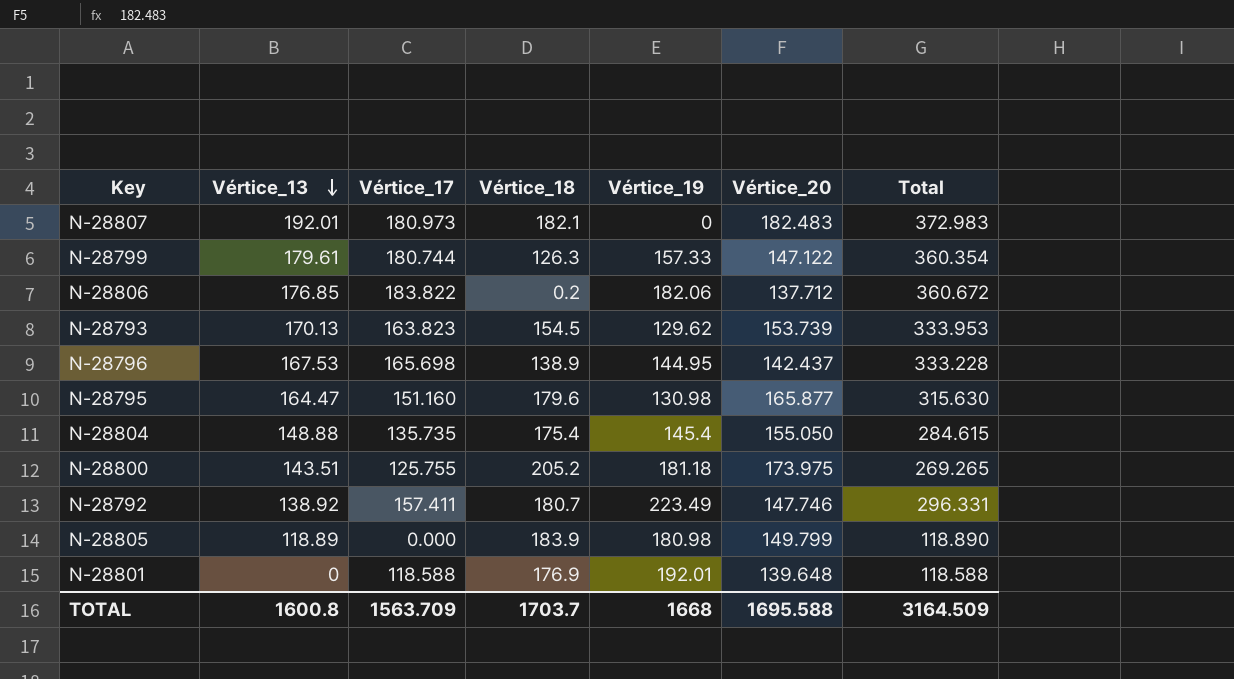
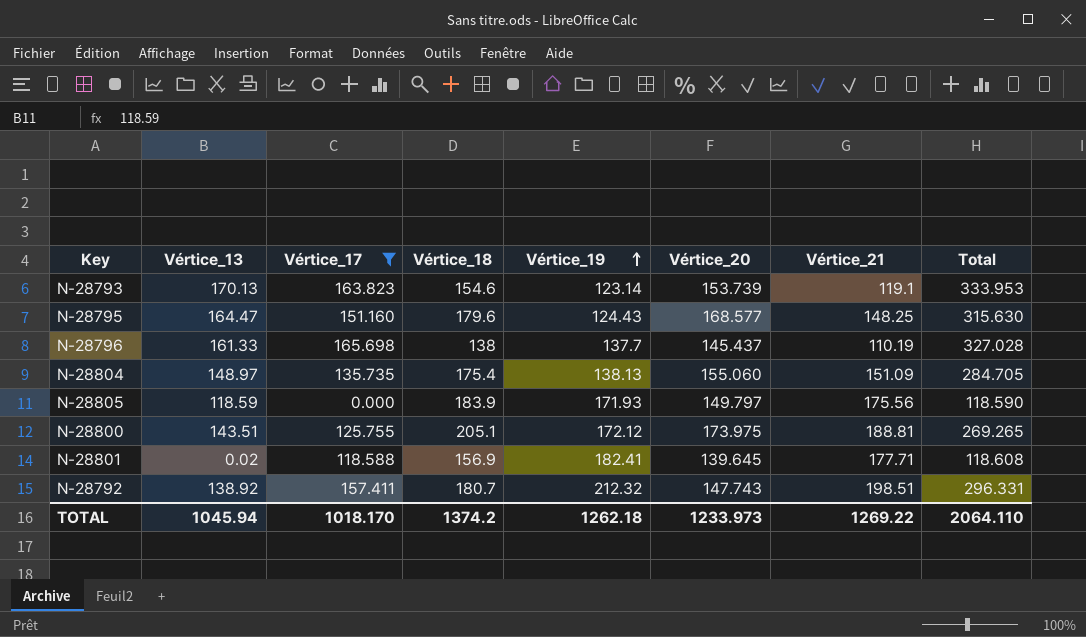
filter: none -> Vértice_17 <= 165.698
row order: Vértice_13 descending -> Vértice_19 ascending
column Vértice_21 | position: none -> 7
N-28793 | Vértice_18: 154.5 -> 154.6
N-28793 | Vértice_19: 129.62 -> 123.14
N-28795 | Vértice_19: 130.98 -> 124.43
N-28795 | Vértice_20: 165.877 -> 168.577
N-28796 | Vértice_13: 167.53 -> 161.33
N-28796 | Vértice_18: 138.9 -> 138
N-28796 | Vértice_19: 144.95 -> 137.7
N-28796 | Vértice_20: 142.437 -> 145.437
N-28796 | Total: 333.228 -> 327.028
N-28804 | Vértice_13: 148.88 -> 148.97
N-28804 | Vértice_19: 145.4 -> 138.13
N-28804 | Vértice_20: 155.050 -> 155.060
N-28804 | Total: 284.615 -> 284.705
N-28805 | Vértice_13: 118.89 -> 118.59
N-28805 | Vértice_19: 180.98 -> 171.93
N-28805 | Vértice_20: 149.799 -> 149.797
N-28805 | Total: 118.890 -> 118.590
N-28800 | Vértice_18: 205.2 -> 205.1
N-28800 | Vértice_19: 181.18 -> 172.12
N-28801 | Vértice_13: 0 -> 0.02
N-28801 | Vértice_18: 176.9 -> 156.9
N-28801 | Vértice_19: 192.01 -> 182.41
N-28801 | Vértice_20: 139.648 -> 139.645
N-28801 | Total: 118.588 -> 118.608
N-28792 | Vértice_19: 223.49 -> 212.32
N-28792 | Vértice_20: 147.746 -> 147.743
TOTAL | Vértice_13: 1600.8 -> 1045.94
TOTAL | Vértice_17: 1563.709 -> 1018.170
TOTAL | Vértice_18: 1703.7 -> 1374.2
TOTAL | Vértice_19: 1668 -> 1262.18
TOTAL | Vértice_20: 1695.588 -> 1233.973
TOTAL | Total: 3164.509 -> 2064.110

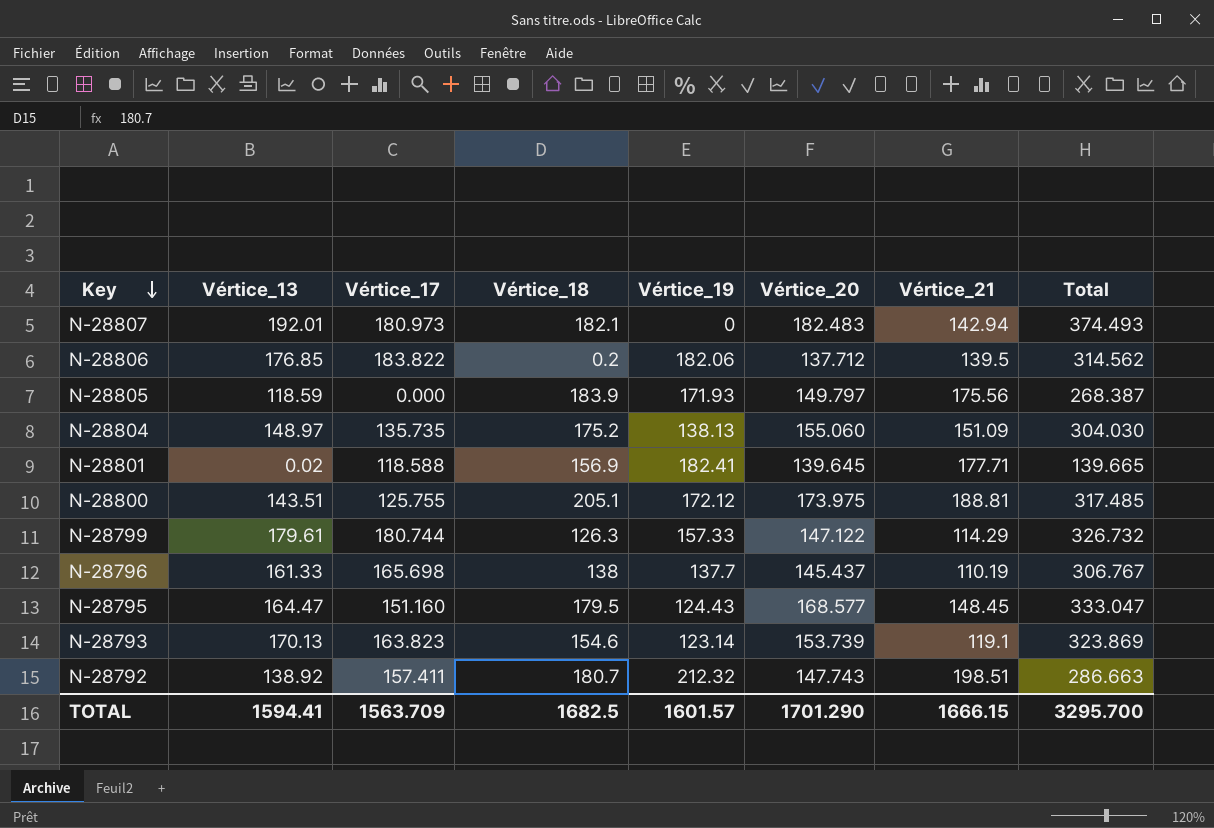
filter: Vértice_17 <= 165.698 -> none
row order: Vértice_19 ascending -> Key descending
column Total | formula: [Vértice_13] + [Vértice_17] -> [Vértice_13] + [Vértice_20]
N-28804 | Vértice_18: 175.4 -> 175.2
N-28795 | Vértice_18: 179.6 -> 179.5
N-28795 | Vértice_21: 148.25 -> 148.45
TOTAL | Vértice_13: 1045.94 -> 1594.41
TOTAL | Vértice_17: 1018.170 -> 1563.709
TOTAL | Vértice_18: 1374.2 -> 1682.5
TOTAL | Vértice_19: 1262.18 -> 1601.57
TOTAL | Vértice_20: 1233.973 -> 1701.290
TOTAL | Vértice_21: 1269.22 -> 1666.15
TOTAL | Total: 2064.110 -> 3295.700

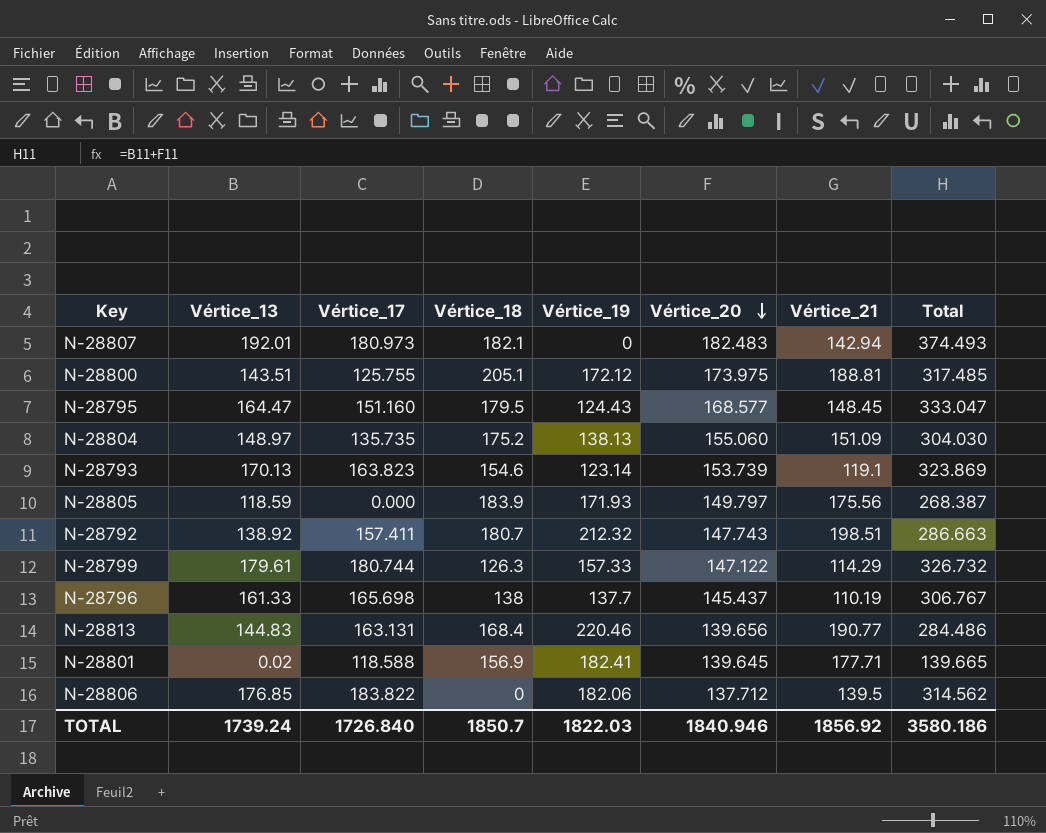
row order: Key descending -> Vértice_20 descending
row N-28813: none -> 144.83 | 163.131 | 168.4 | 220.46 | 139.656 | 190.77 | 284.486
N-28806 | Vértice_18: 0.2 -> 0
TOTAL | Vértice_13: 1594.41 -> 1739.24
TOTAL | Vértice_17: 1563.709 -> 1726.840
TOTAL | Vértice_18: 1682.5 -> 1850.7
TOTAL | Vértice_19: 1601.57 -> 1822.03
TOTAL | Vértice_20: 1701.290 -> 1840.946
TOTAL | Vértice_21: 1666.15 -> 1856.92
TOTAL | Total: 3295.700 -> 3580.186

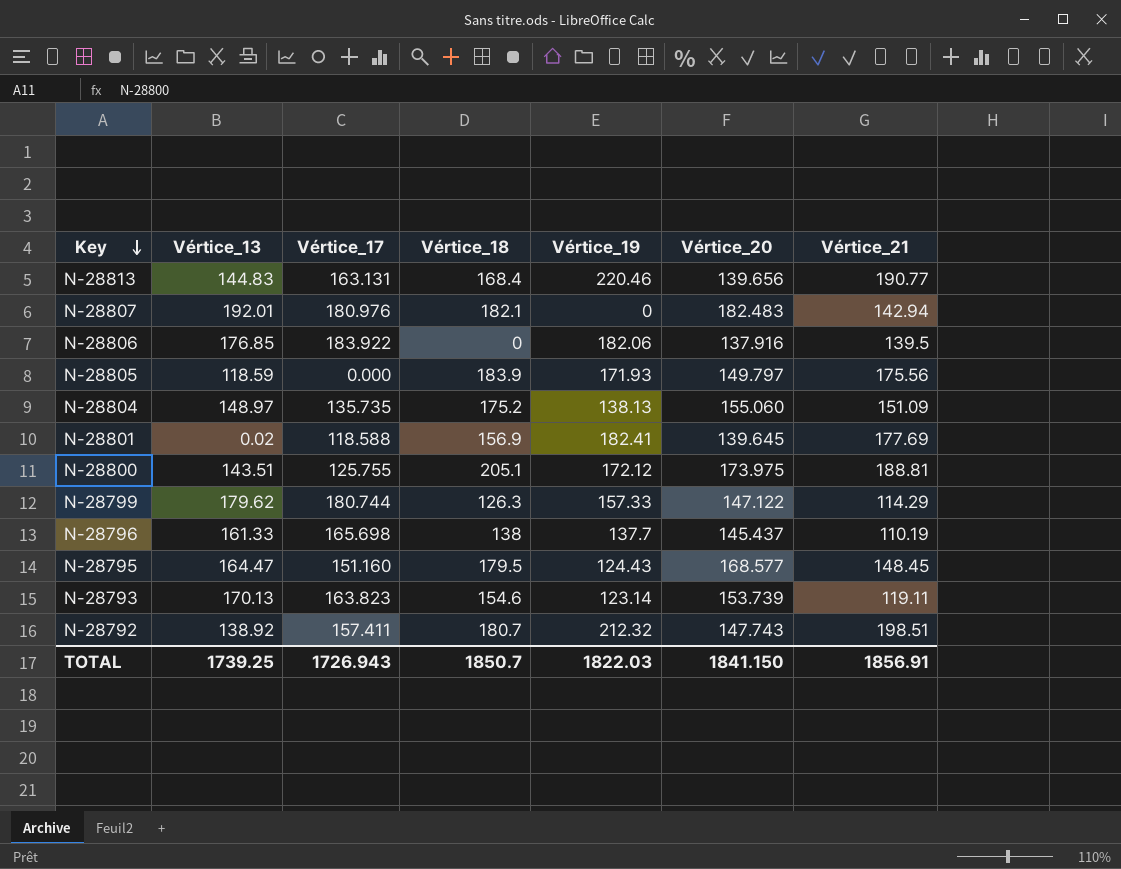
row order: Vértice_20 descending -> Key descending
column Total | formula: [Vértice_13] + [Vértice_20] -> none
N-28807 | Vértice_17: 180.973 -> 180.976
N-28806 | Vértice_17: 183.822 -> 183.922
N-28806 | Vértice_20: 137.712 -> 137.916
N-28801 | Vértice_21: 177.71 -> 177.69
N-28799 | Vértice_13: 179.61 -> 179.62
N-28793 | Vértice_21: 119.1 -> 119.11
TOTAL | Vértice_13: 1739.24 -> 1739.25
TOTAL | Vértice_17: 1726.840 -> 1726.943
TOTAL | Vértice_20: 1840.946 -> 1841.150
TOTAL | Vértice_21: 1856.92 -> 1856.91

